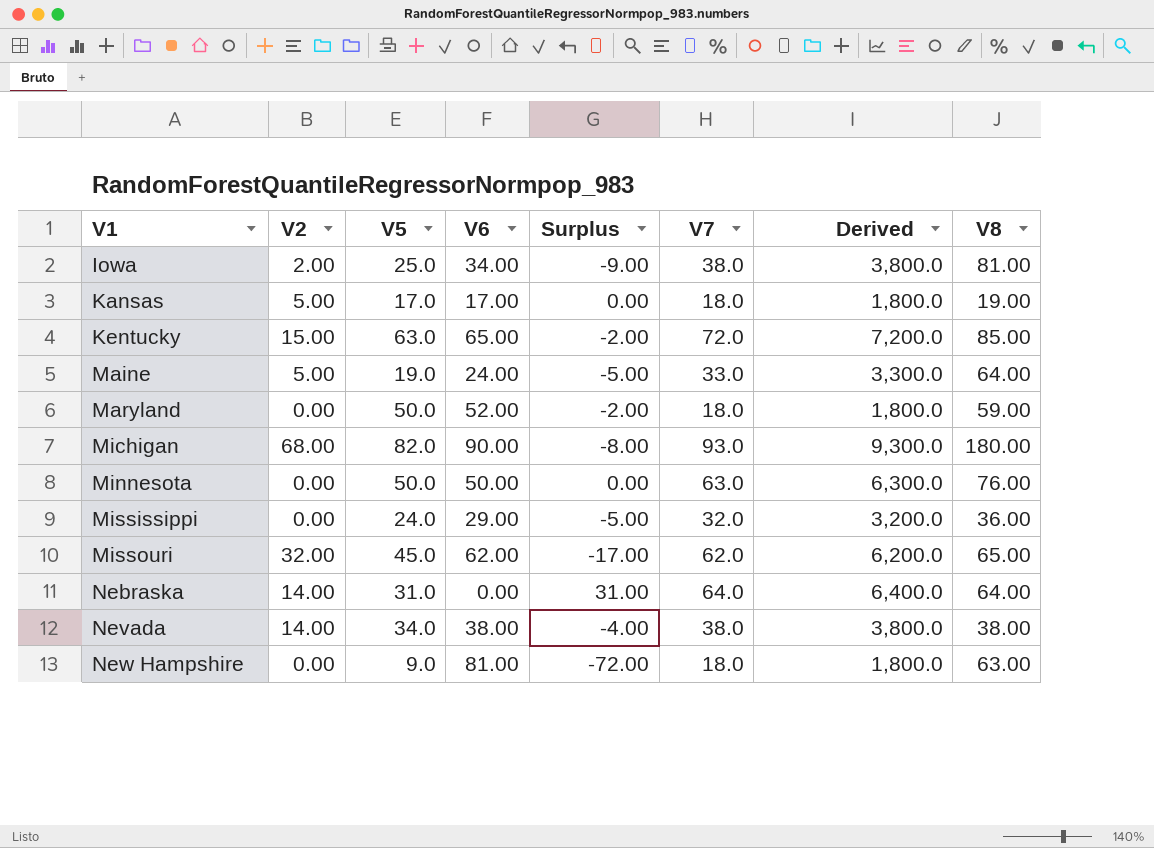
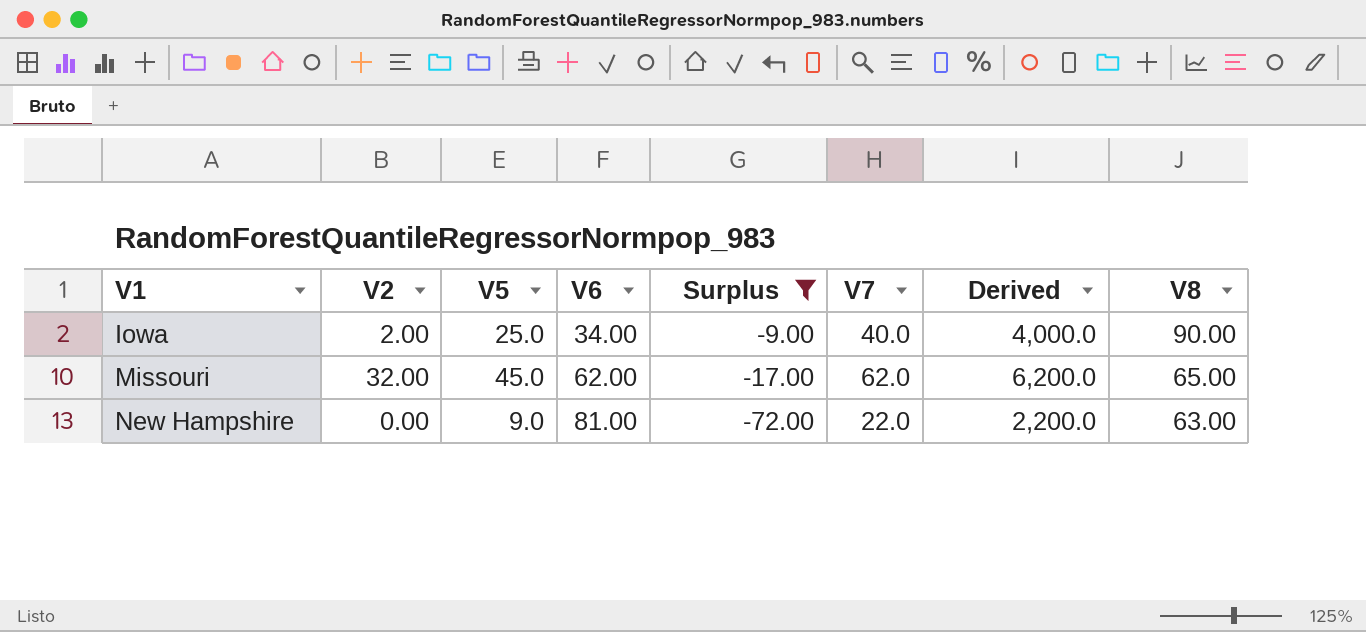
filter: none -> Surplus <= -9.00
Iowa | V7: 38.0 -> 40.0
Iowa | Derived: 3,800.0 -> 4,000.0
Iowa | V8: 81.00 -> 90.00
New Hampshire | V7: 18.0 -> 22.0
New Hampshire | Derived: 1,800.0 -> 2,200.0

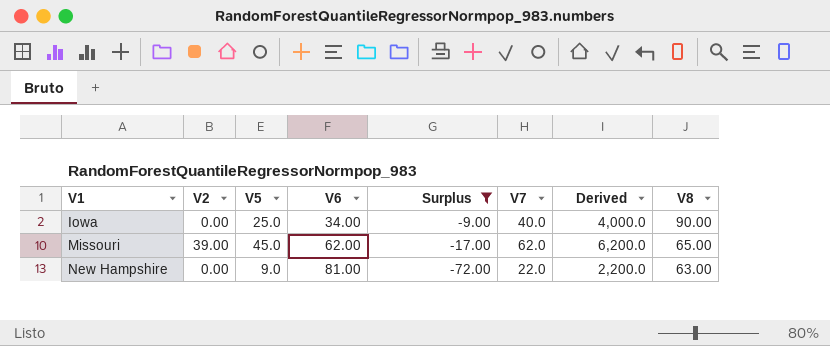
Iowa | V2: 2.00 -> 0.00
Missouri | V2: 32.00 -> 39.00

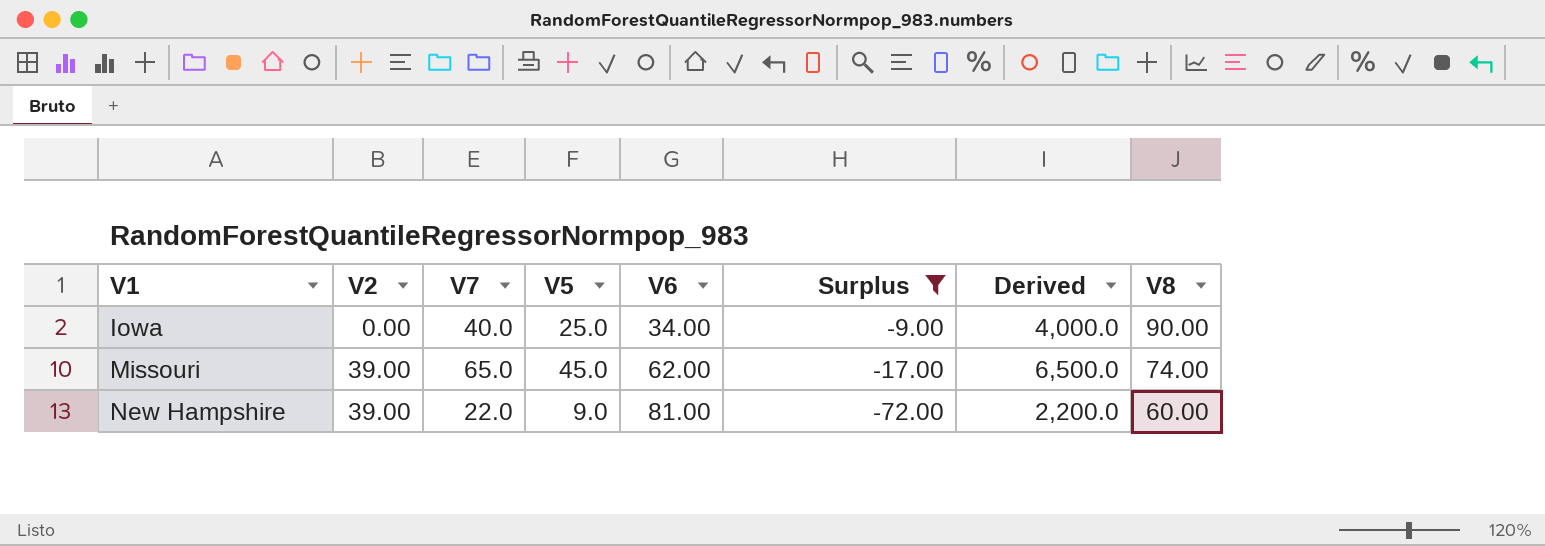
column V7 | position: 6 -> 3
Missouri | V7: 62.0 -> 65.0
Missouri | Derived: 6,200.0 -> 6,500.0
Missouri | V8: 65.00 -> 74.00
New Hampshire | V2: 0.00 -> 39.00
New Hampshire | V8: 63.00 -> 60.00

